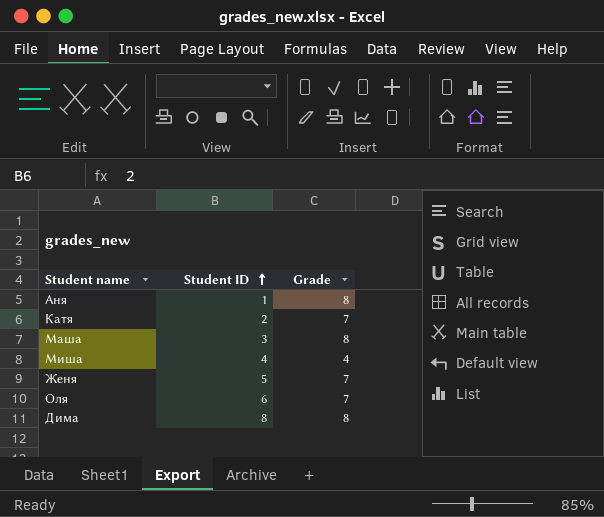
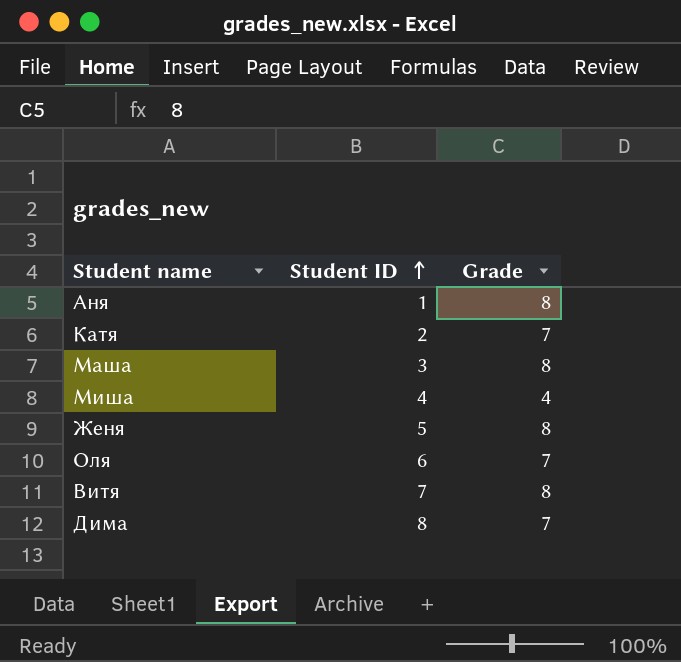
Женя | Grade: 7 -> 8
row Витя: none -> 7 | 8
Дима | Grade: 8 -> 7

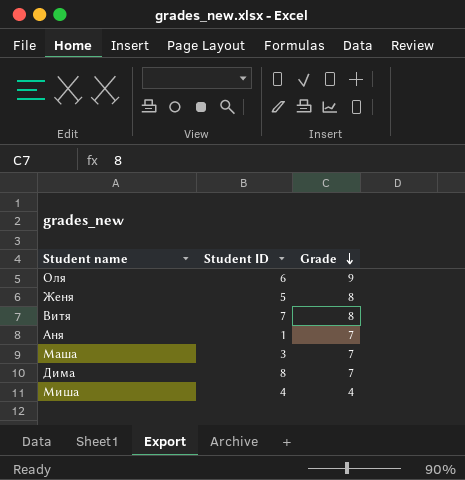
row order: Student ID ascending -> Grade descending
row Катя: 2 | 7 -> none
Оля | Grade: 7 -> 9
Аня | Grade: 8 -> 7
Маша | Grade: 8 -> 7

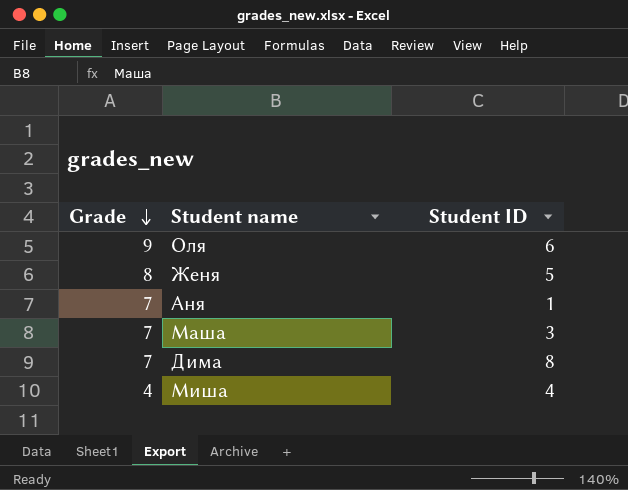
column Grade | position: 3 -> 1
row Витя: 7 | 8 -> none

